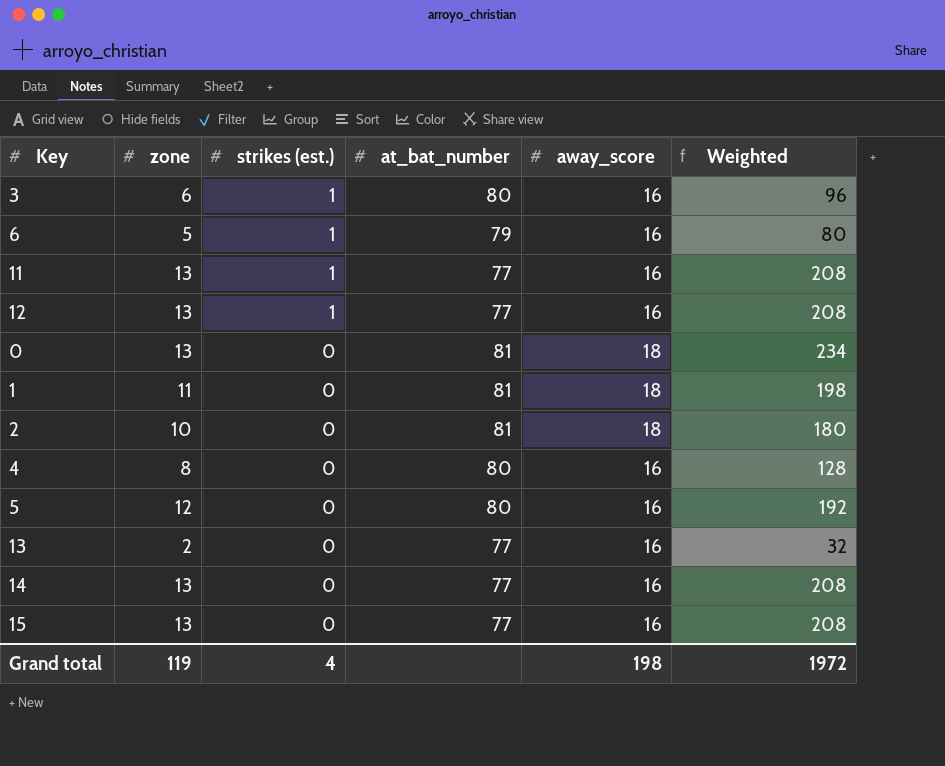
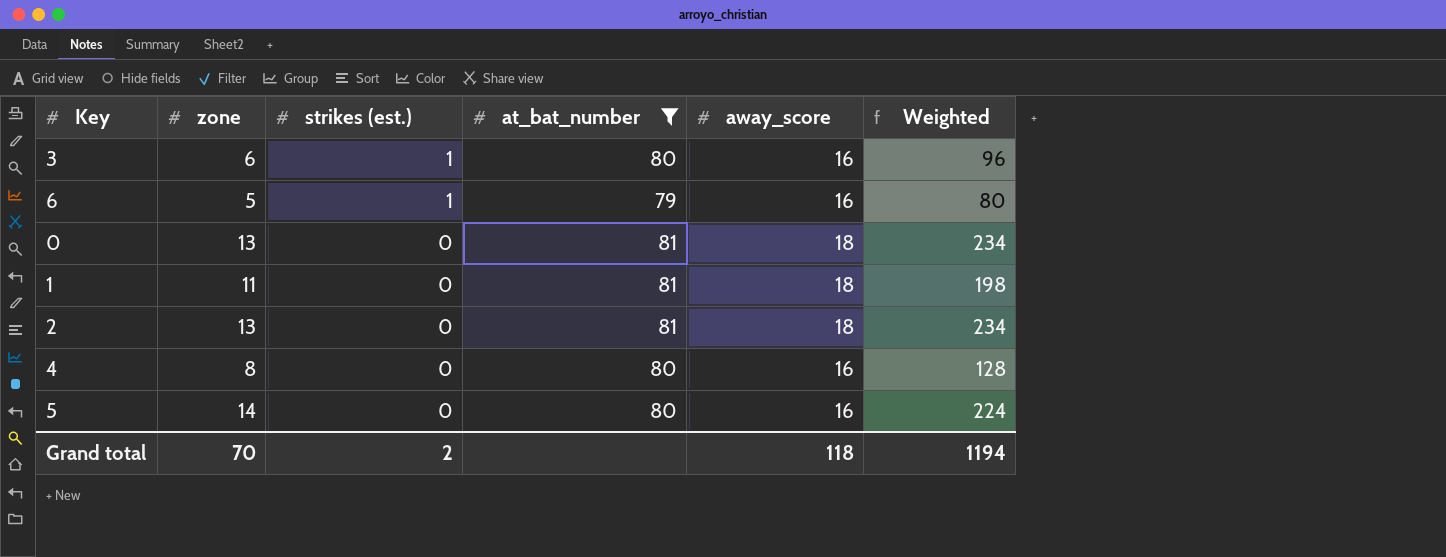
filter: none -> at_bat_number != 77
2 | zone: 10 -> 13
2 | Weighted: 180 -> 234
5 | zone: 12 -> 14
5 | Weighted: 192 -> 224
Grand total | zone: 119 -> 70
Grand total | strikes (est.): 4 -> 2
Grand total | away_score: 198 -> 118
Grand total | Weighted: 1972 -> 1194

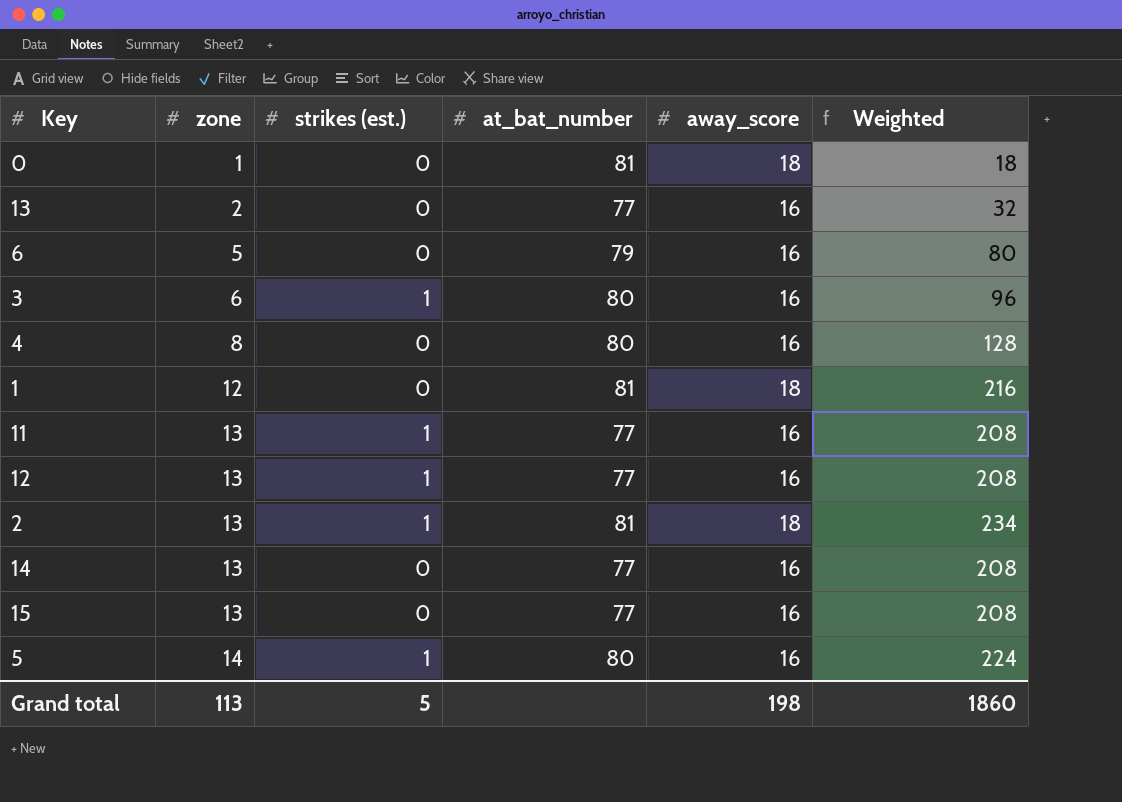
filter: at_bat_number != 77 -> none
row order: strikes (est.) descending -> zone ascending
0 | zone: 13 -> 1
0 | Weighted: 234 -> 18
6 | strikes (est.): 1 -> 0
1 | zone: 11 -> 12
1 | Weighted: 198 -> 216
2 | strikes (est.): 0 -> 1
5 | strikes (est.): 0 -> 1
Grand total | zone: 70 -> 113
Grand total | strikes (est.): 2 -> 5
Grand total | away_score: 118 -> 198
Grand total | Weighted: 1194 -> 1860

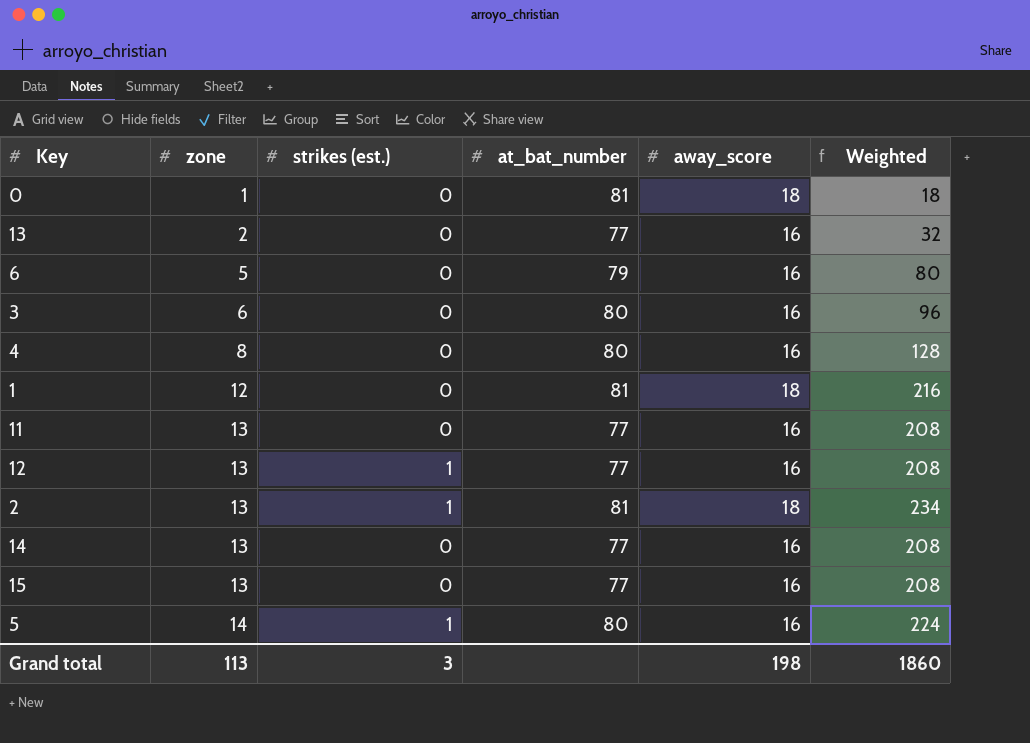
3 | strikes (est.): 1 -> 0
11 | strikes (est.): 1 -> 0
Grand total | strikes (est.): 5 -> 3

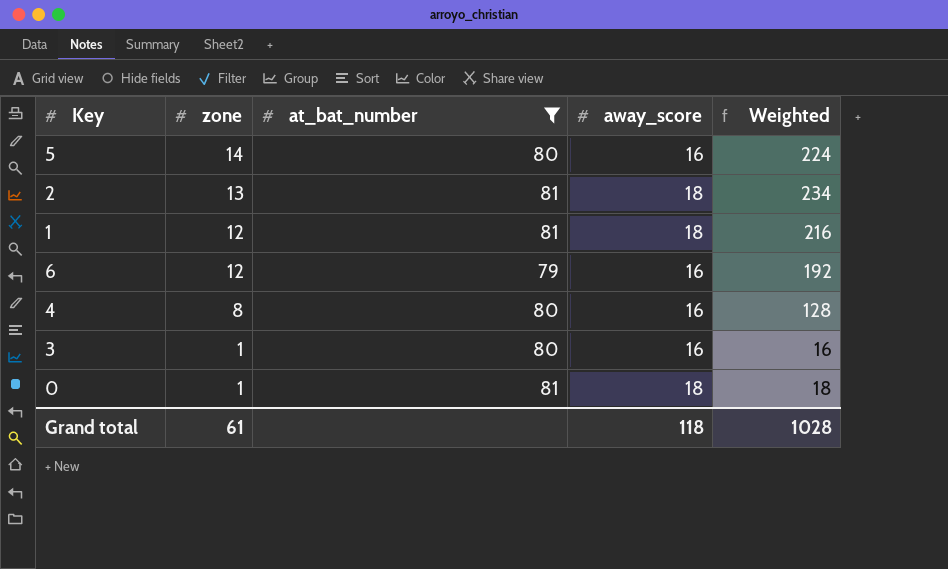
filter: none -> at_bat_number != 77
row order: zone ascending -> zone descending
column strikes (est.) | position: 3 -> none
6 | zone: 5 -> 12
6 | Weighted: 80 -> 192
3 | zone: 6 -> 1
3 | Weighted: 96 -> 16
Grand total | zone: 113 -> 61
Grand total | away_score: 198 -> 118
Grand total | Weighted: 1860 -> 1028

